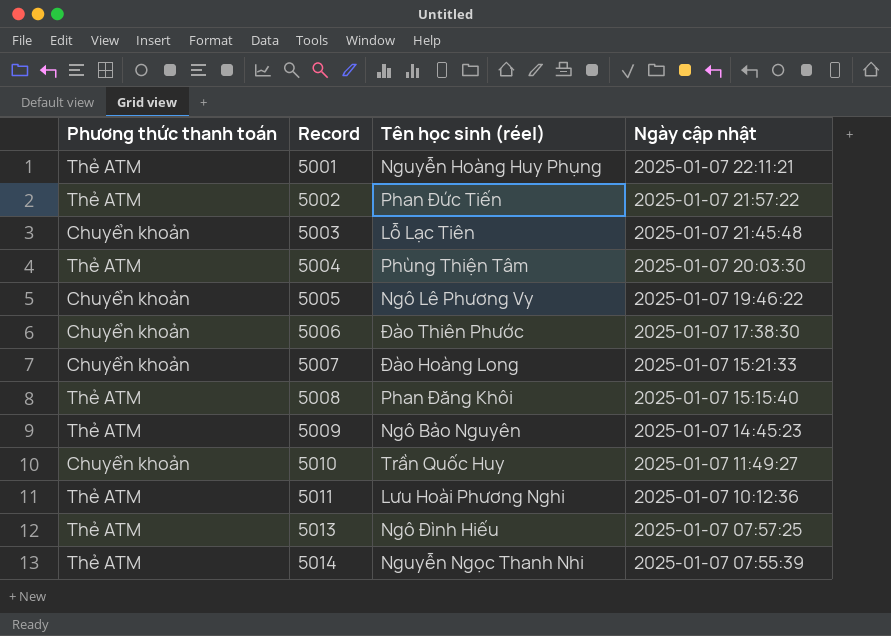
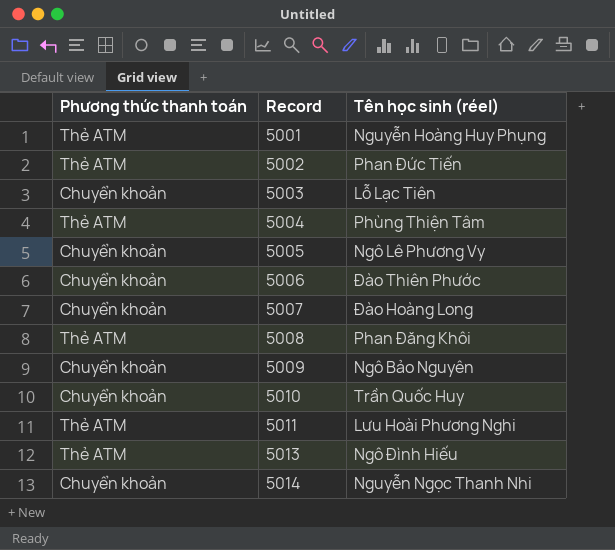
column Ngày cập nhật | position: 4 -> none
5009 | Phương thức thanh toán: Thẻ ATM -> Chuyển khoản
5014 | Phương thức thanh toán: Thẻ ATM -> Chuyển khoản

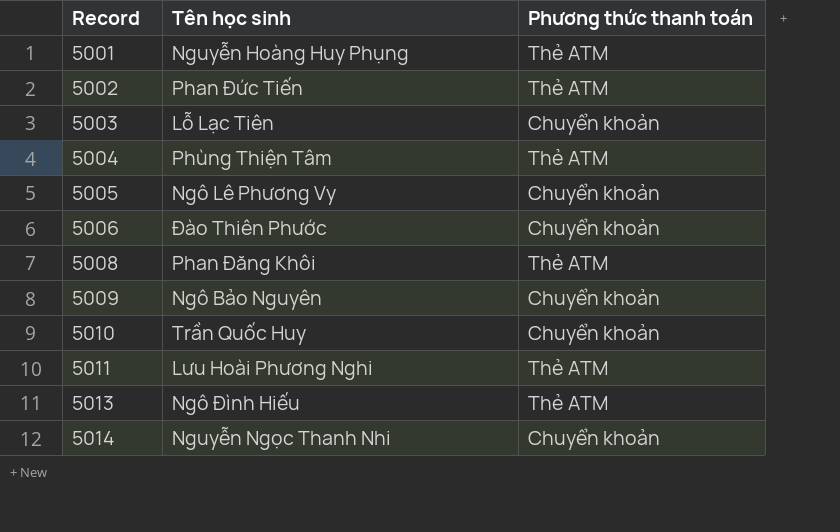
column name: Tên học sinh (réel) -> Tên học sinh
column Phương thức thanh toán | position: 1 -> 3
row 5007: Chuyển khoản | Đào Hoàng Long -> none

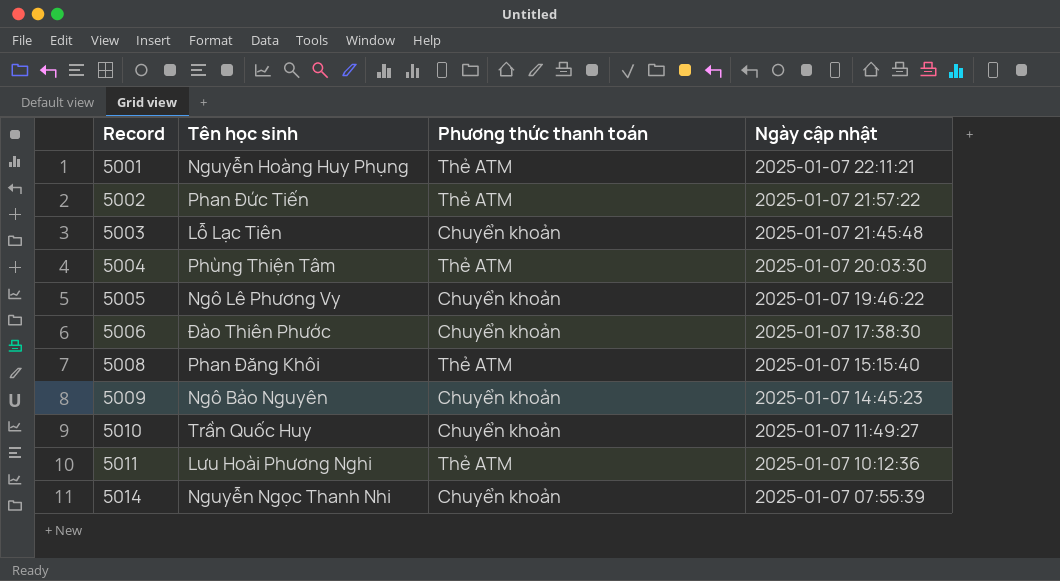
column Ngày cập nhật | position: none -> 4
row 5013: Ngô Đình Hiếu | Thẻ ATM -> none

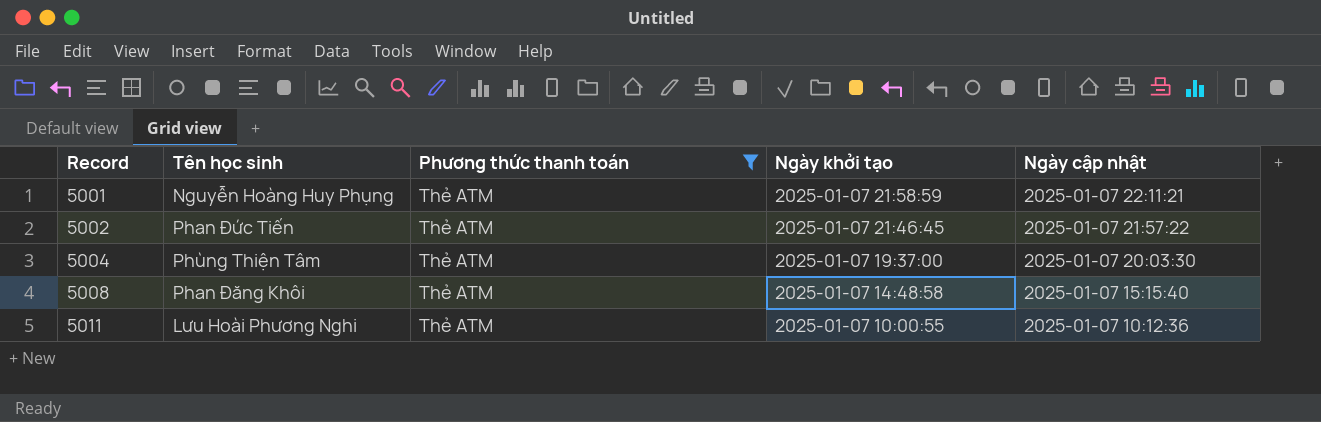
filter: none -> Phương thức thanh toán = Thẻ ATM
column Ngày khởi tạo | position: none -> 4

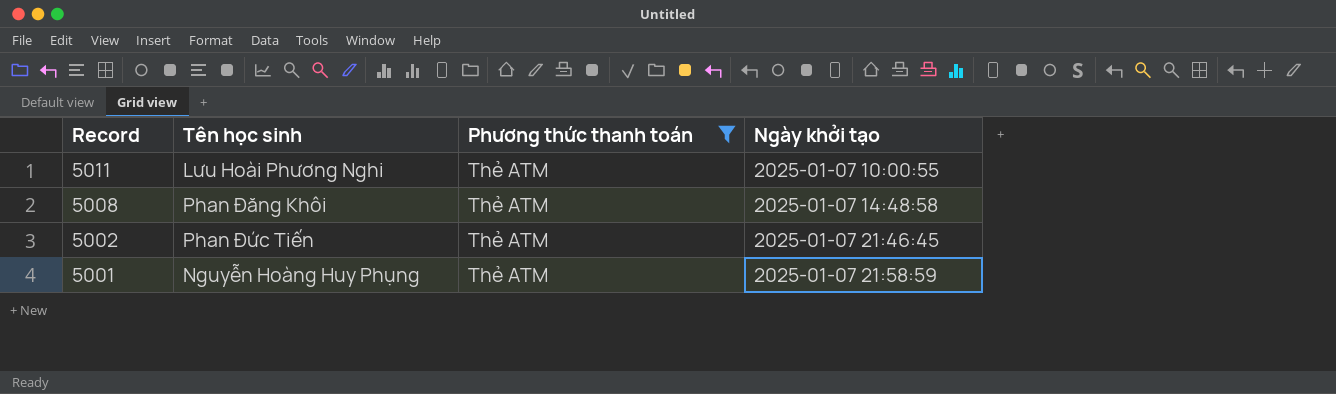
row order: Record ascending -> Record descending
column Ngày cập nhật | position: 5 -> none
row 5004: Phùng Thiện Tâm | Thẻ ATM | 2025-01-07 19:37:00 | 2025-01-07 20:03:30 -> none

